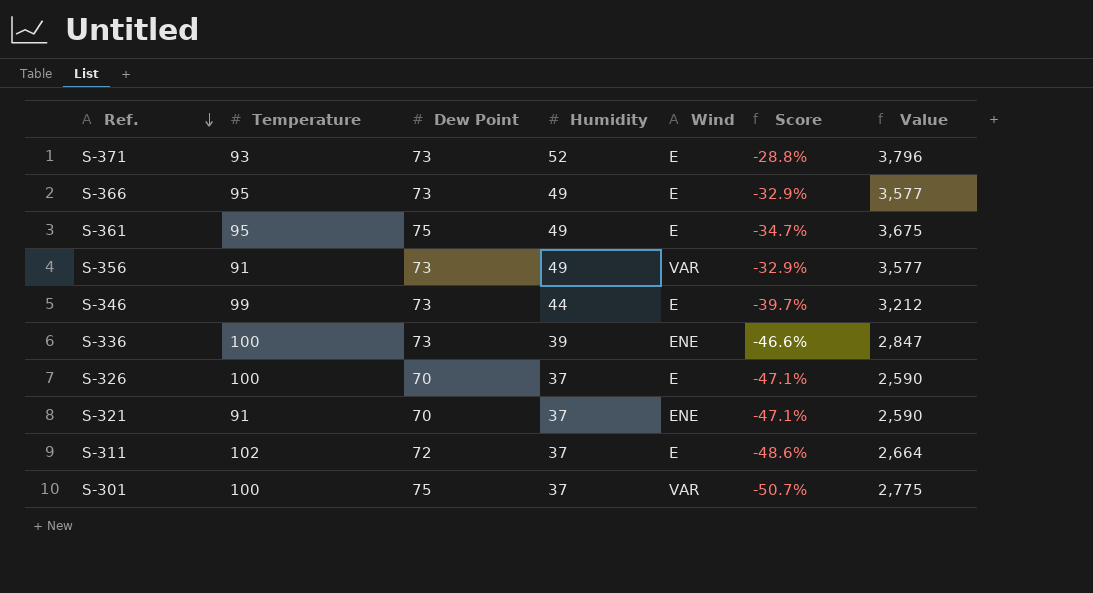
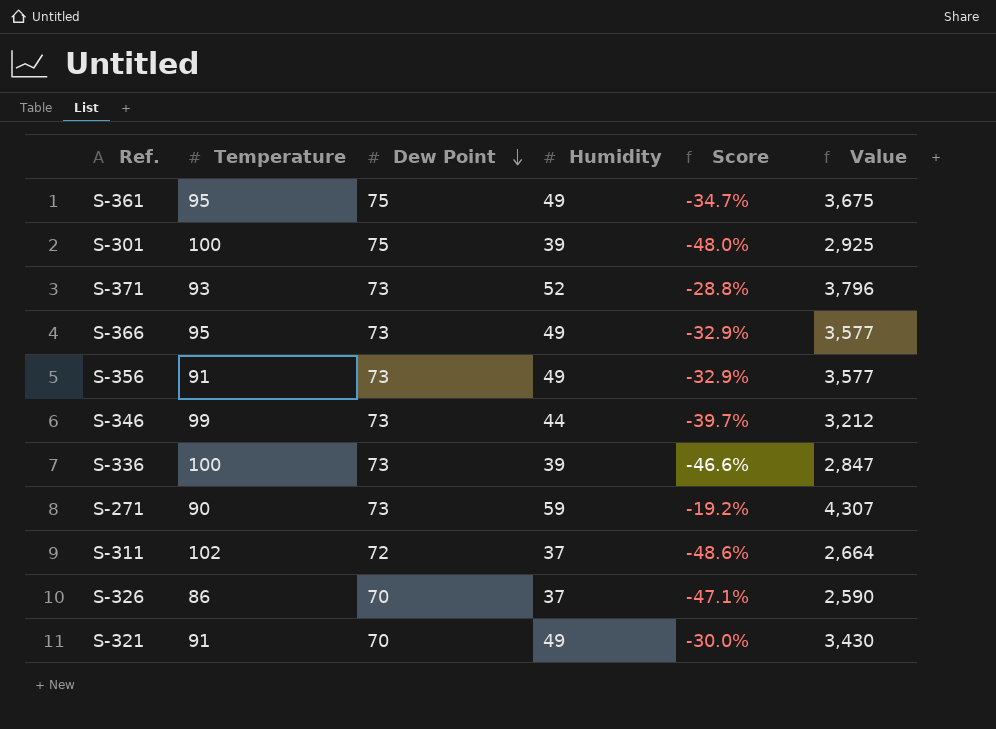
row order: Ref. descending -> Dew Point descending
column Wind | position: 5 -> none
S-301 | Humidity: 37 -> 39
S-301 | Score: -50.7% -> -48.0%
S-301 | Value: 2,775 -> 2,925
row S-271: none -> 90 | 73 | 59 | -19.2% | 4,307
S-326 | Temperature: 100 -> 86
S-321 | Humidity: 37 -> 49
S-321 | Score: -47.1% -> -30.0%
S-321 | Value: 2,590 -> 3,430

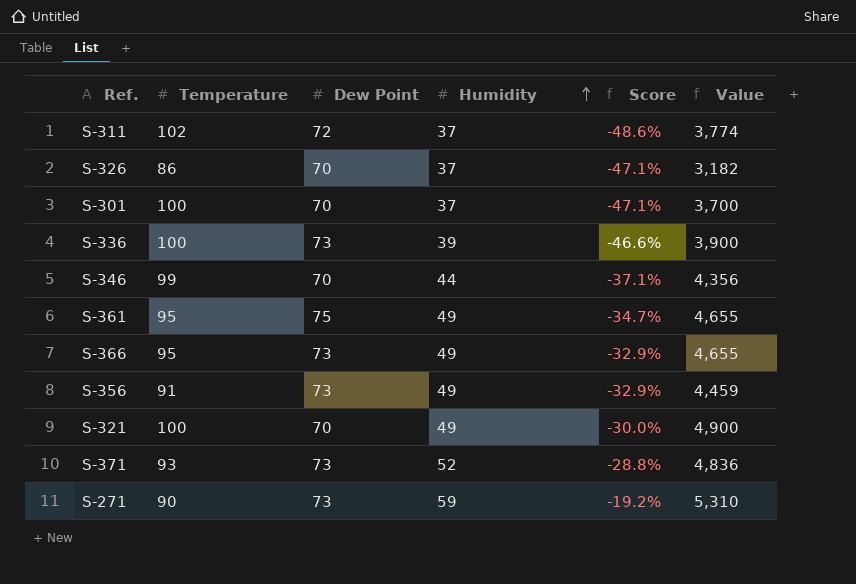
row order: Dew Point descending -> Humidity ascending
column Value | formula: [Dew Point] * [Humidity] -> [Temperature] * [Humidity]
S-301 | Dew Point: 75 -> 70
S-301 | Humidity: 39 -> 37
S-301 | Score: -48.0% -> -47.1%
S-346 | Dew Point: 73 -> 70
S-346 | Score: -39.7% -> -37.1%
S-321 | Temperature: 91 -> 100

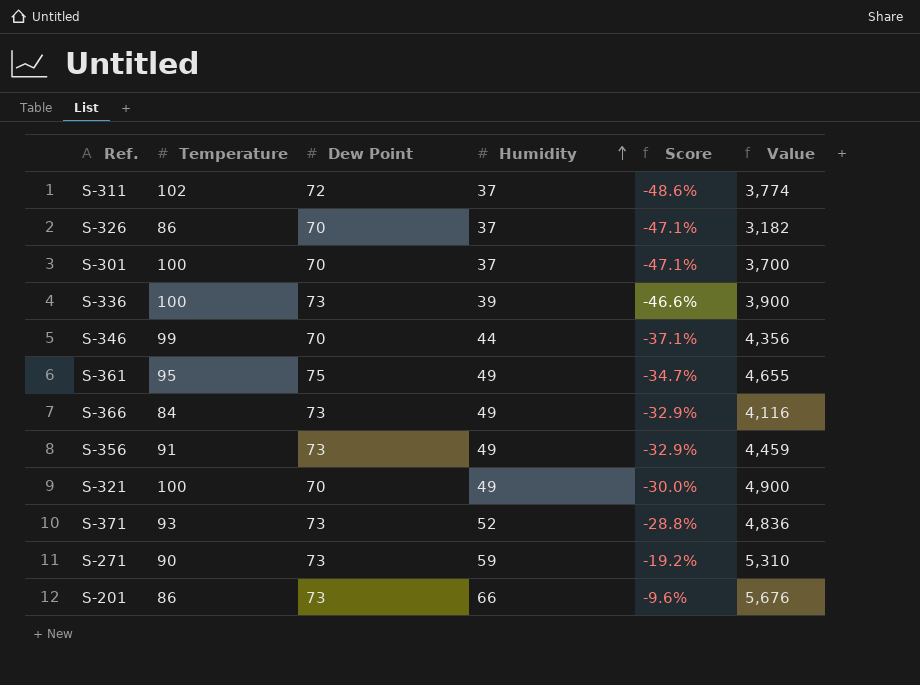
S-366 | Temperature: 95 -> 84
S-366 | Value: 4,655 -> 4,116
row S-201: none -> 86 | 73 | 66 | -9.6% | 5,676

